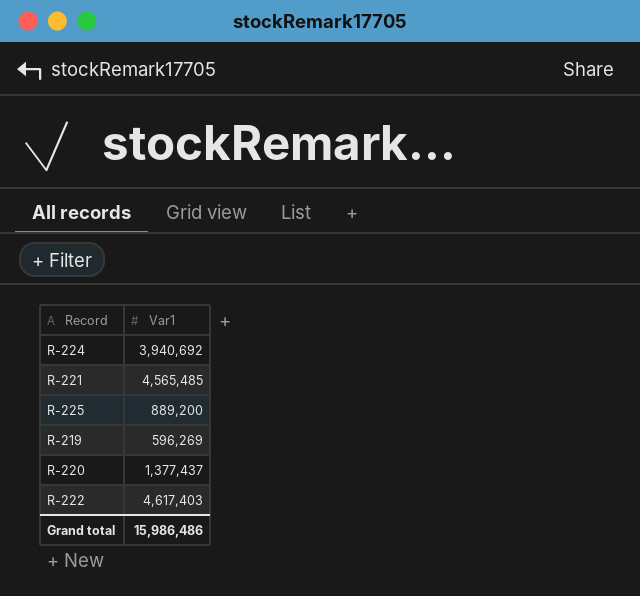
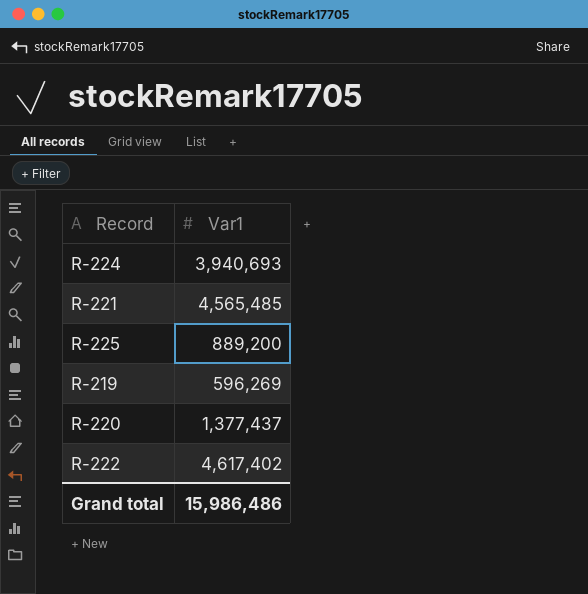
R-224 | Var1: 3,940,692 -> 3,940,693
R-222 | Var1: 4,617,403 -> 4,617,402

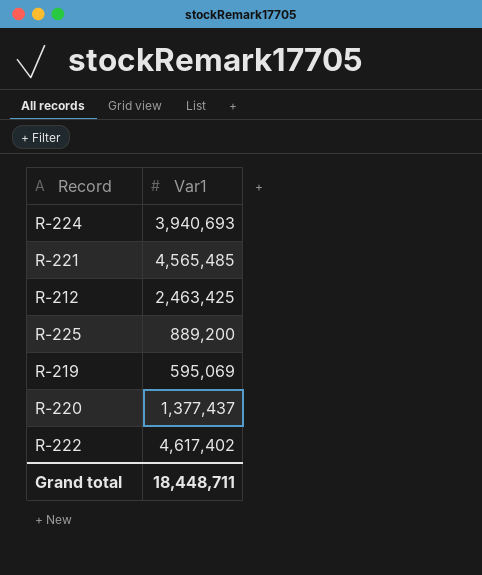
row R-212: none -> 2,463,425
R-219 | Var1: 596,269 -> 595,069
Grand total | Var1: 15,986,486 -> 18,448,711

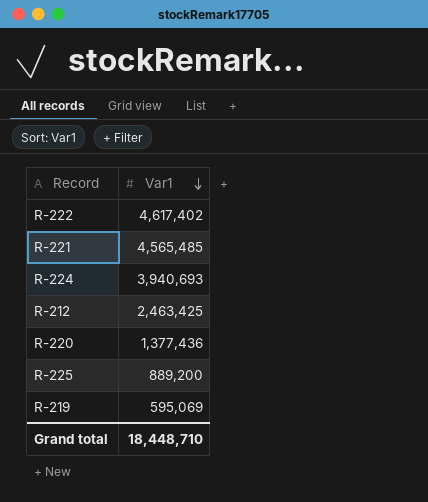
row order: none -> Var1 descending
R-220 | Var1: 1,377,437 -> 1,377,436
Grand total | Var1: 18,448,711 -> 18,448,710

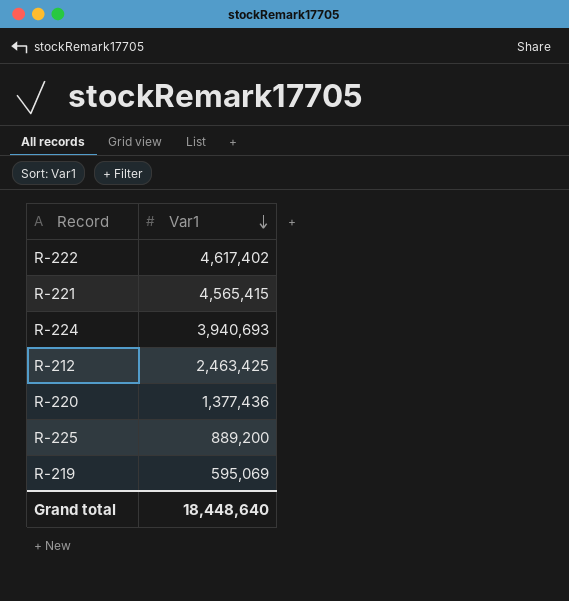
R-221 | Var1: 4,565,485 -> 4,565,415
Grand total | Var1: 18,448,710 -> 18,448,640

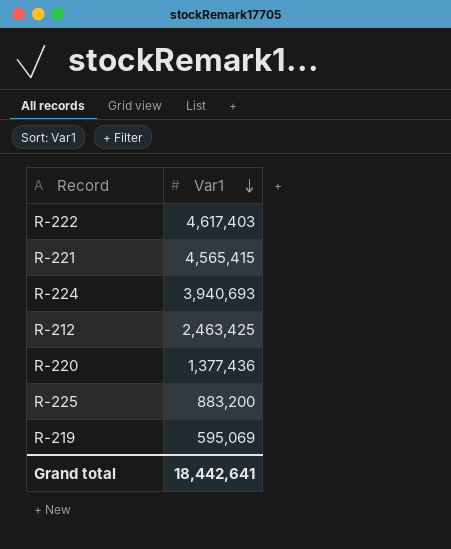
R-222 | Var1: 4,617,402 -> 4,617,403
R-225 | Var1: 889,200 -> 883,200
Grand total | Var1: 18,448,640 -> 18,442,641

